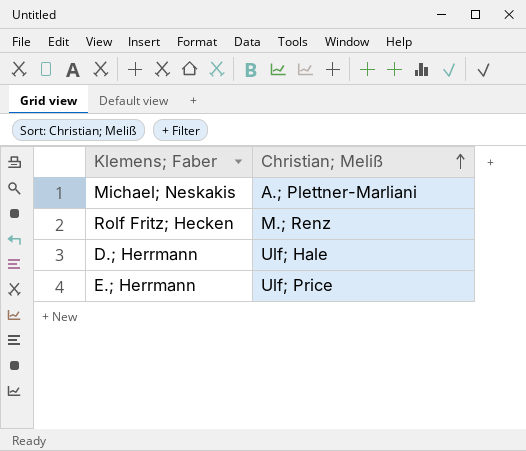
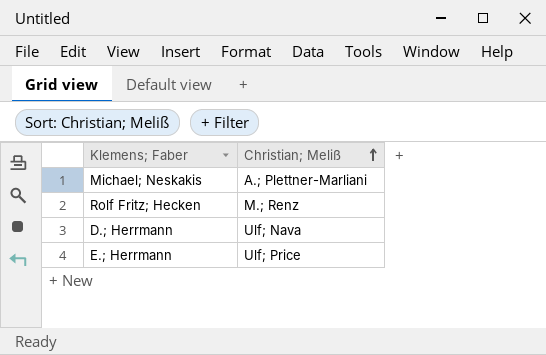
D.; Herrmann | Christian; Meliß: Ulf; Hale -> Ulf; Nava

